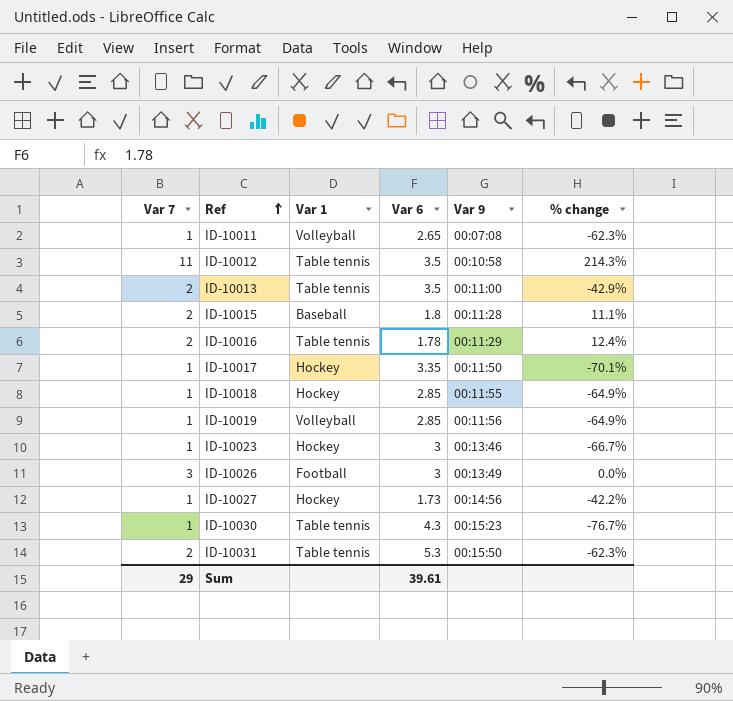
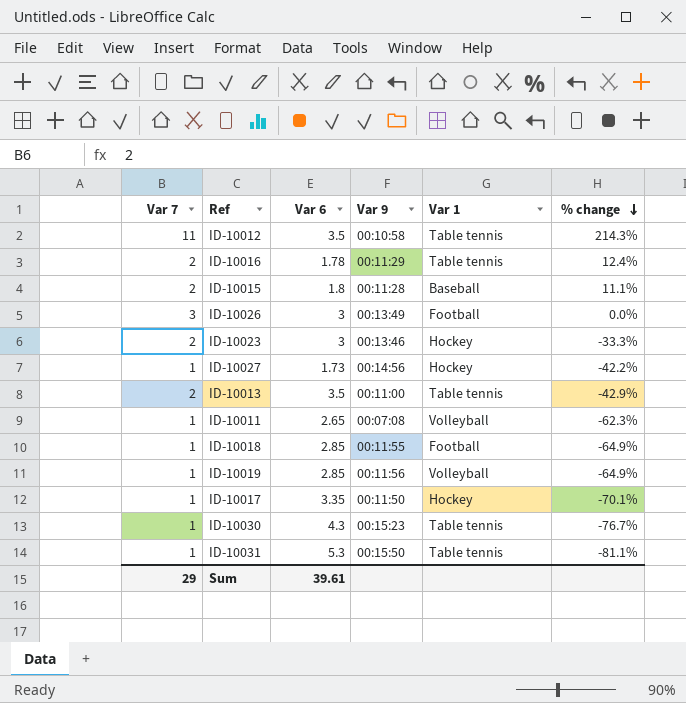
row order: Ref ascending -> % change descending
column Var 1 | position: 3 -> 5
ID-10023 | Var 7: 1 -> 2
ID-10023 | % change: -66.7% -> -33.3%
ID-10018 | Var 1: Hockey -> Football
ID-10031 | Var 7: 2 -> 1
ID-10031 | % change: -62.3% -> -81.1%

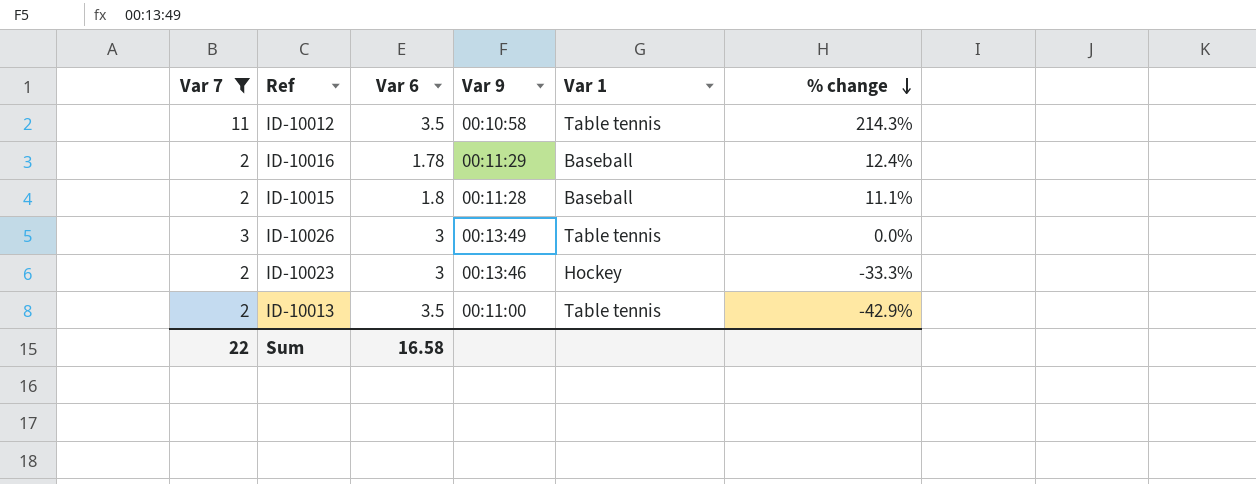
filter: none -> Var 7 != 1
ID-10016 | Var 1: Table tennis -> Baseball
ID-10026 | Var 1: Football -> Table tennis
Sum | Var 7: 29 -> 22
Sum | Var 6: 39.61 -> 16.58

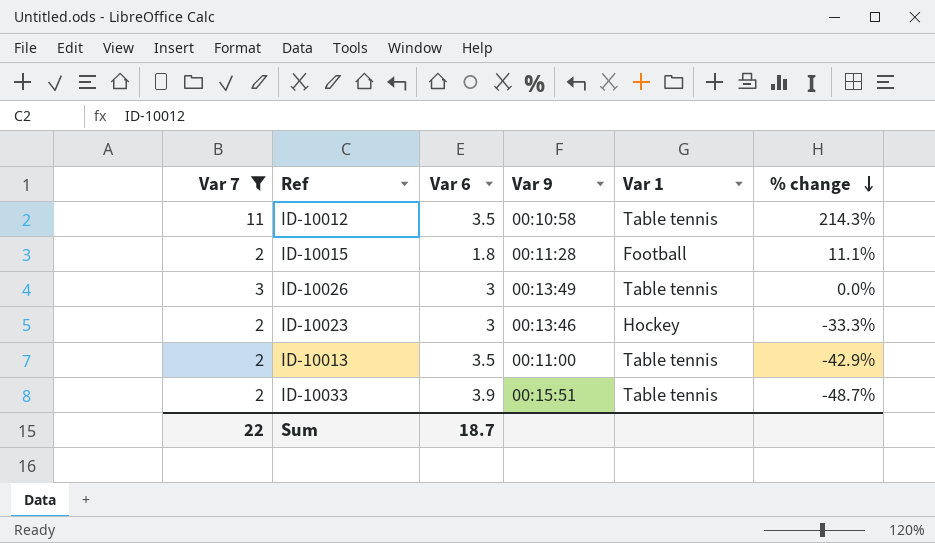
row ID-10016: 2 | 1.78 | 00:11:29 | Baseball | 12.4% -> none
ID-10015 | Var 1: Baseball -> Football
row ID-10033: none -> 2 | 3.9 | 00:15:51 | Table tennis | -48.7%
Sum | Var 6: 16.58 -> 18.7

